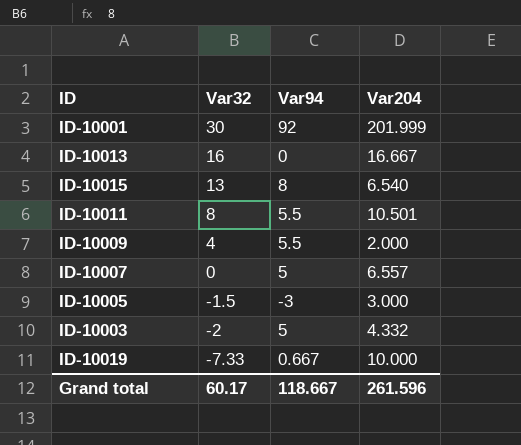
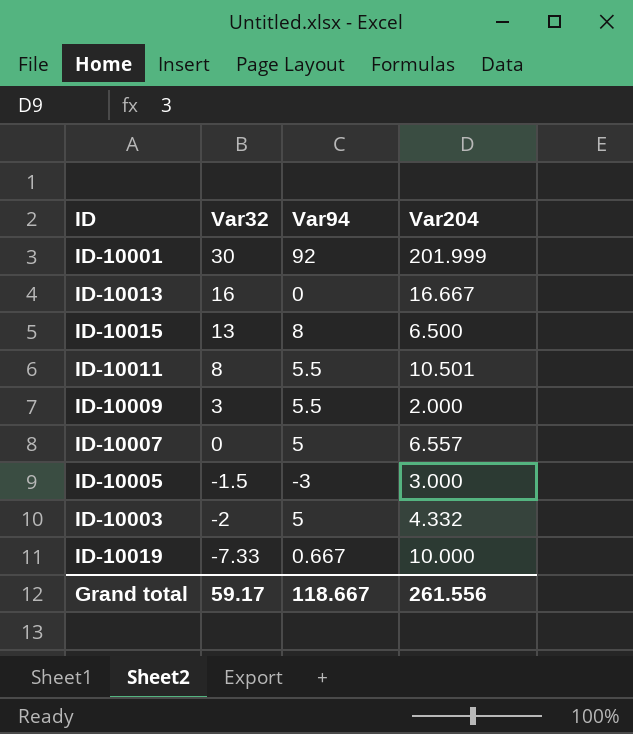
ID-10015 | Var204: 6.540 -> 6.500
ID-10009 | Var32: 4 -> 3
Grand total | Var32: 60.17 -> 59.17
Grand total | Var204: 261.596 -> 261.556

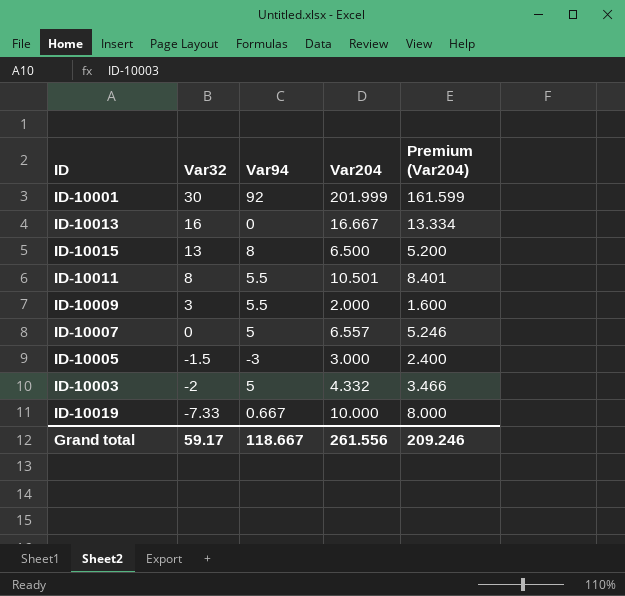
column Premium (Var204) | formula: none -> [Var204] * 0.8

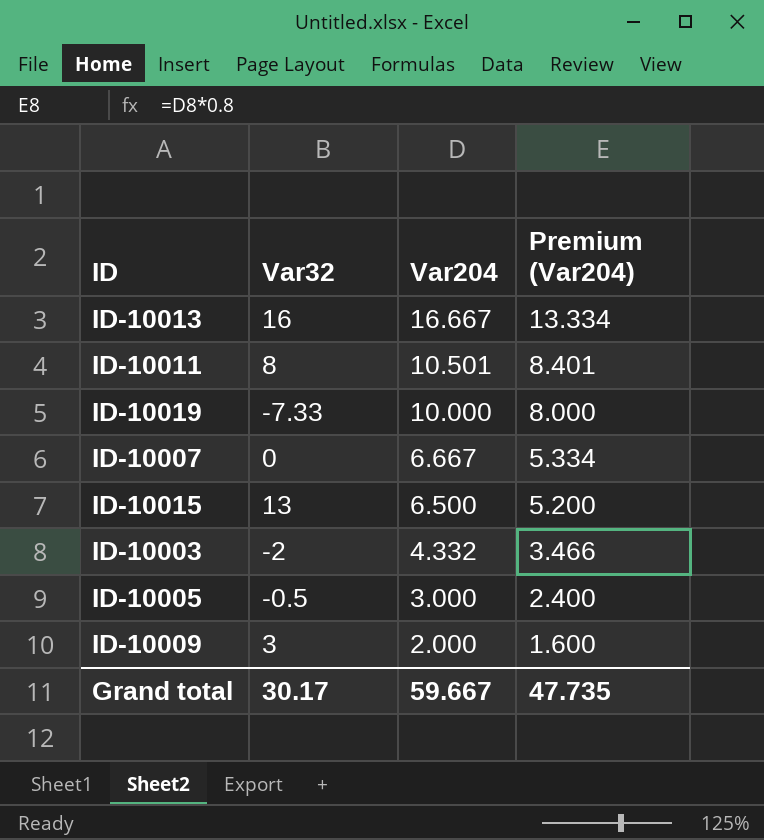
row order: Var32 descending -> Var204 descending
column Var94 | position: 3 -> none
row ID-10001: 30 | 92 | 201.999 | 161.599 -> none
ID-10007 | Var204: 6.557 -> 6.667
ID-10007 | Premium (Var204): 5.246 -> 5.334
ID-10005 | Var32: -1.5 -> -0.5
Grand total | Var32: 59.17 -> 30.17
Grand total | Var204: 261.556 -> 59.667
Grand total | Premium (Var204): 209.246 -> 47.735

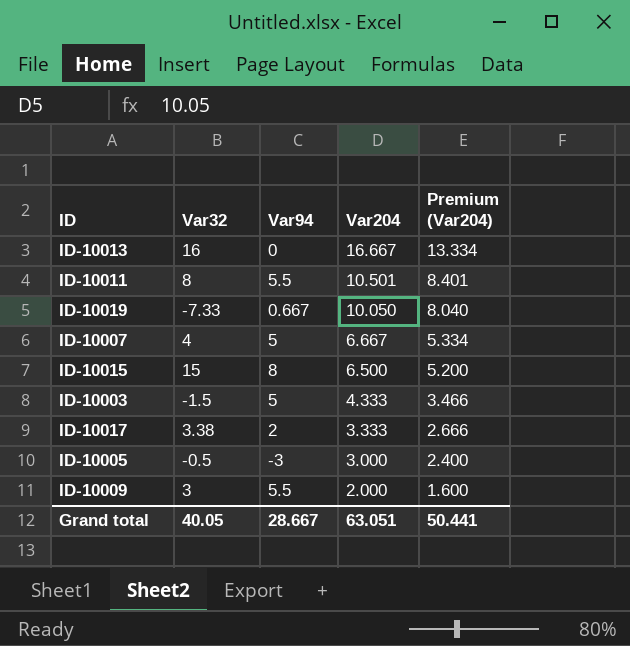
column Var94 | position: none -> 3
ID-10019 | Var204: 10.000 -> 10.050
ID-10019 | Premium (Var204): 8.000 -> 8.040
ID-10007 | Var32: 0 -> 4
ID-10015 | Var32: 13 -> 15
ID-10003 | Var32: -2 -> -1.5
ID-10003 | Var204: 4.332 -> 4.333
row ID-10017: none -> 3.38 | 2 | 3.333 | 2.666
Grand total | Var32: 30.17 -> 40.05
Grand total | Var204: 59.667 -> 63.051
Grand total | Premium (Var204): 47.735 -> 50.441

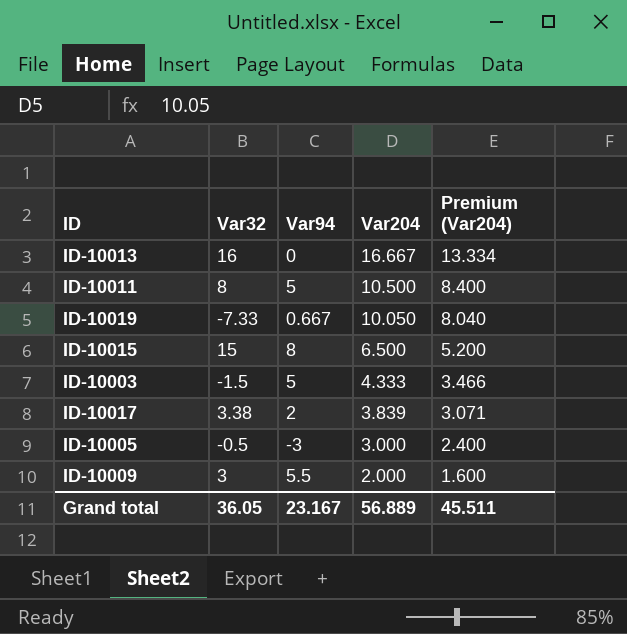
row ID-10007: 4 | 5 | 6.667 | 5.334 -> none
ID-10011 | Var94: 5.5 -> 5
ID-10011 | Var204: 10.501 -> 10.500
ID-10011 | Premium (Var204): 8.401 -> 8.400
ID-10017 | Var204: 3.333 -> 3.839
ID-10017 | Premium (Var204): 2.666 -> 3.071
Grand total | Var32: 40.05 -> 36.05
Grand total | Var94: 28.667 -> 23.167
Grand total | Var204: 63.051 -> 56.889
Grand total | Premium (Var204): 50.441 -> 45.511

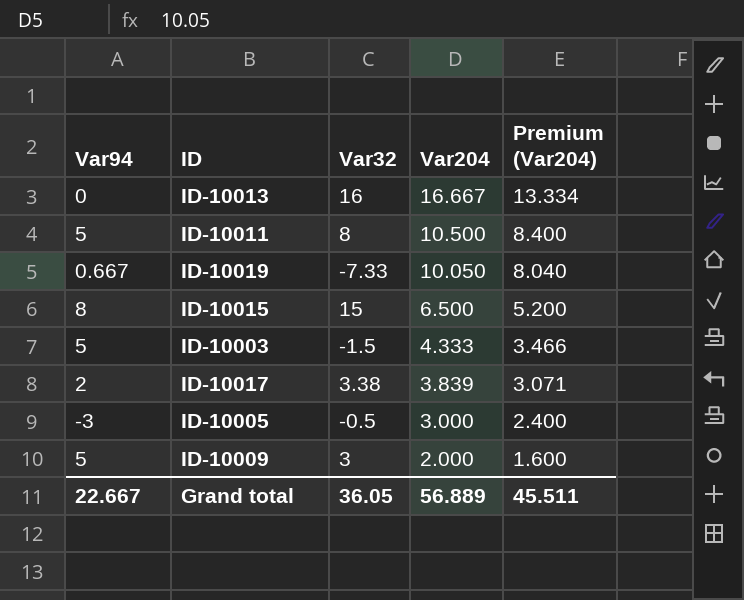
column Var94 | position: 3 -> 1
ID-10009 | Var94: 5.5 -> 5
Grand total | Var94: 23.167 -> 22.667

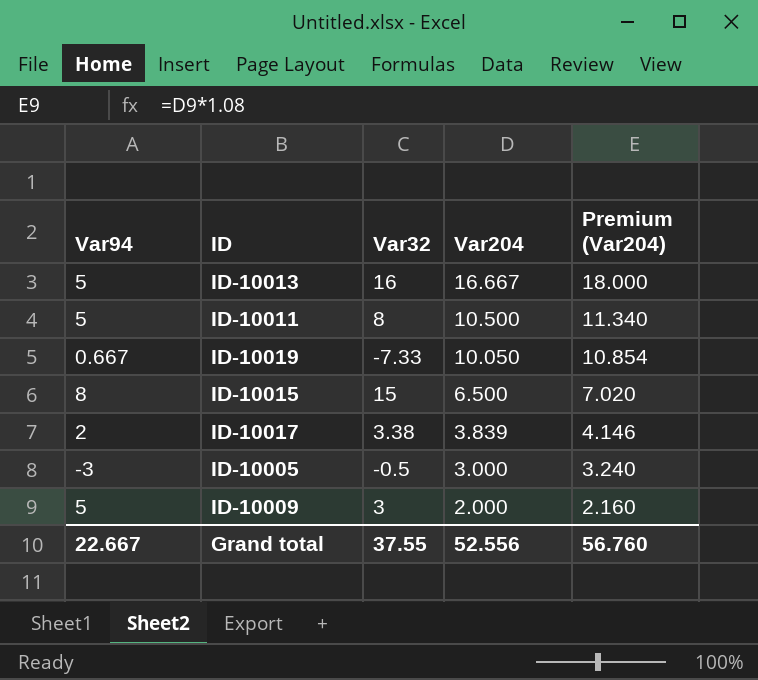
column Premium (Var204) | formula: [Var204] * 0.8 -> [Var204] * 1.08
row ID-10003: 5 | -1.5 | 4.333 | 3.466 -> none
ID-10013 | Var94: 0 -> 5
Grand total | Var32: 36.05 -> 37.55
Grand total | Var204: 56.889 -> 52.556
Grand total | Premium (Var204): 45.511 -> 56.760

